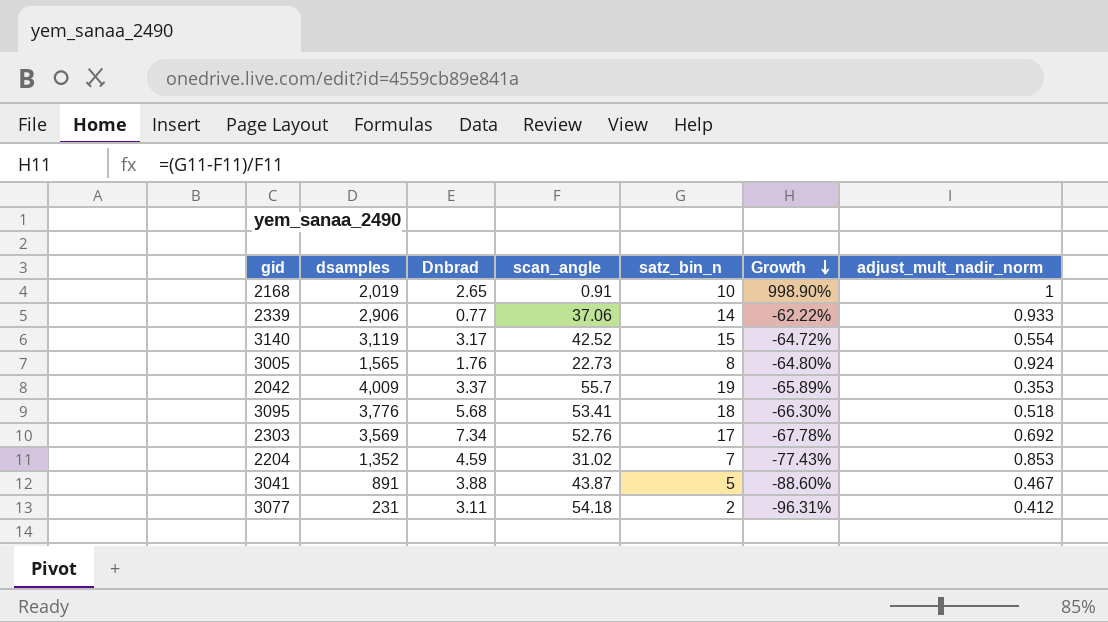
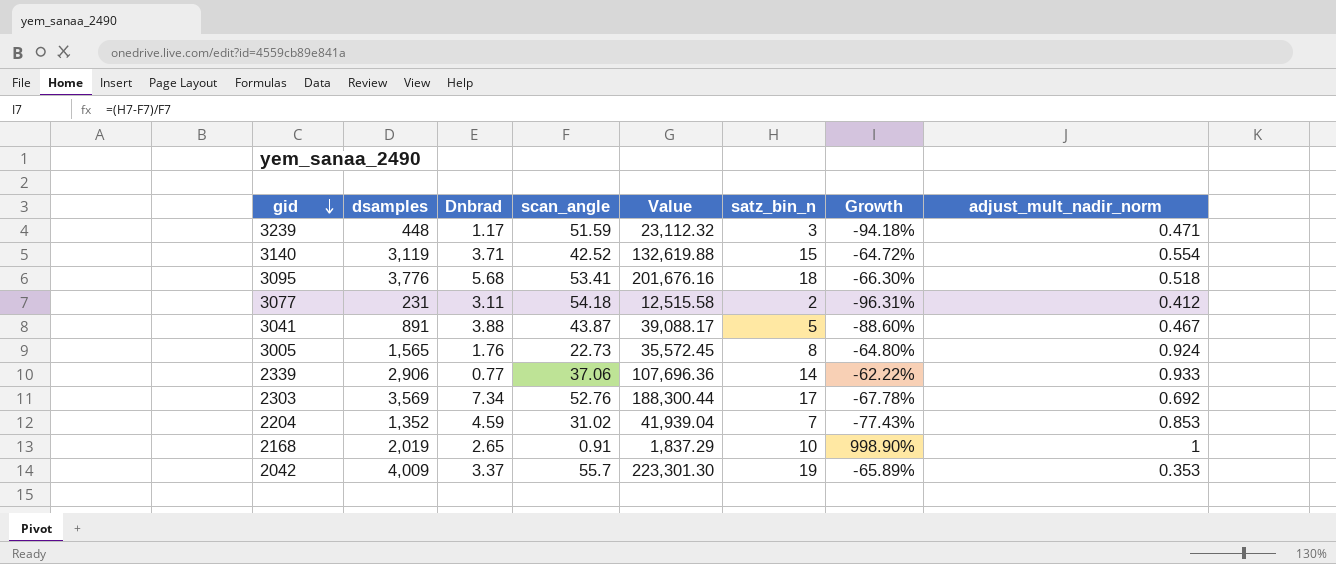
row order: Growth descending -> gid descending
column Value | formula: none -> [dsamples] * [scan_angle]
row 3239: none -> 448 | 1.17 | 51.59 | 23,112.32 | 3 | -94.18% | 0.471
3140 | Dnbrad: 3.17 -> 3.71

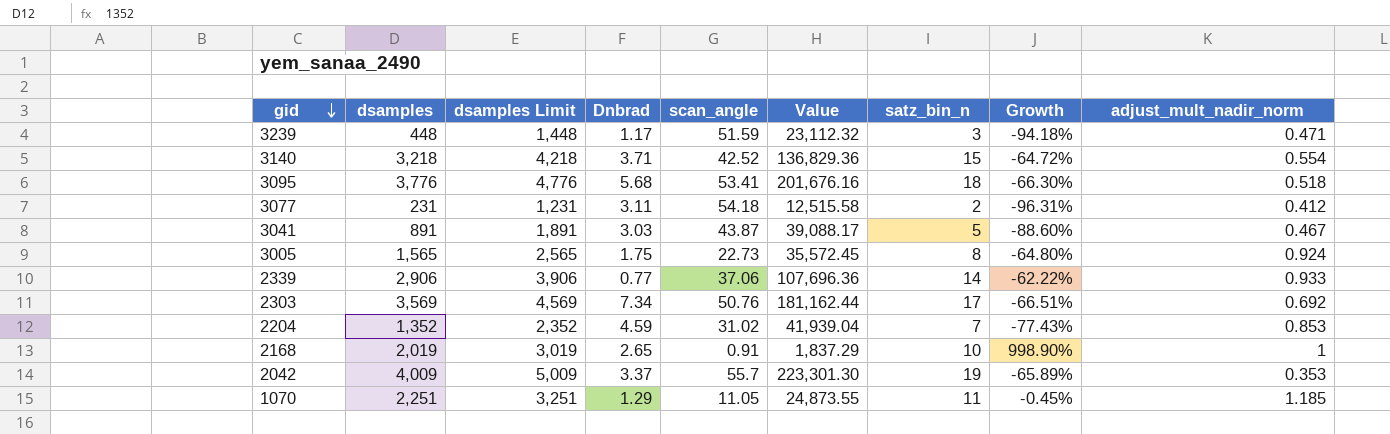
column dsamples Limit | formula: none -> [dsamples] + 1000
3140 | dsamples: 3,119 -> 3,218
3140 | Value: 132,619.88 -> 136,829.36
3041 | Dnbrad: 3.88 -> 3.03
3005 | Dnbrad: 1.76 -> 1.75
2303 | scan_angle: 52.76 -> 50.76
2303 | Value: 188,300.44 -> 181,162.44
2303 | Growth: -67.78% -> -66.51%
row 1070: none -> 2,251 | 3,251 | 1.29 | 11.05 | 24,873.55 | 11 | -0.45% | 1.185

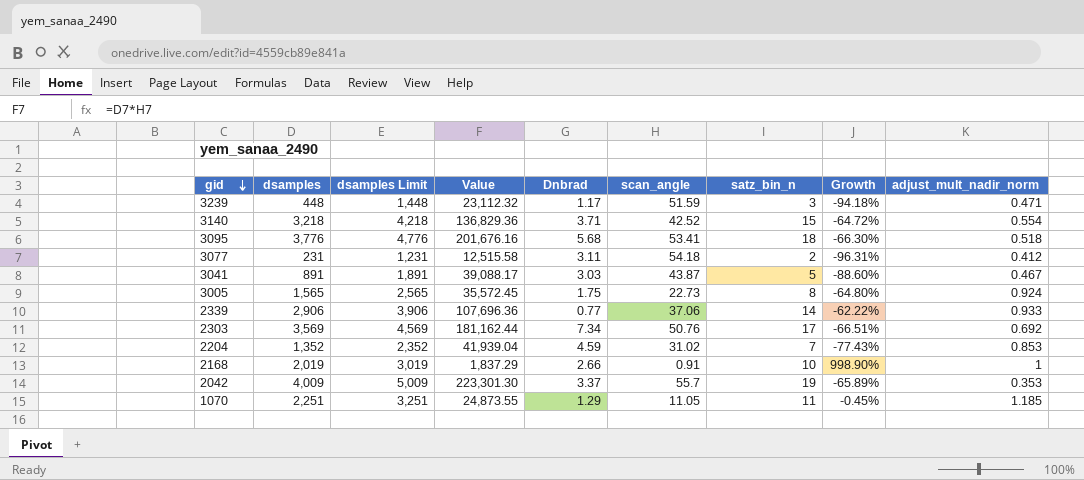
column Value | position: 6 -> 4
2168 | Dnbrad: 2.65 -> 2.66

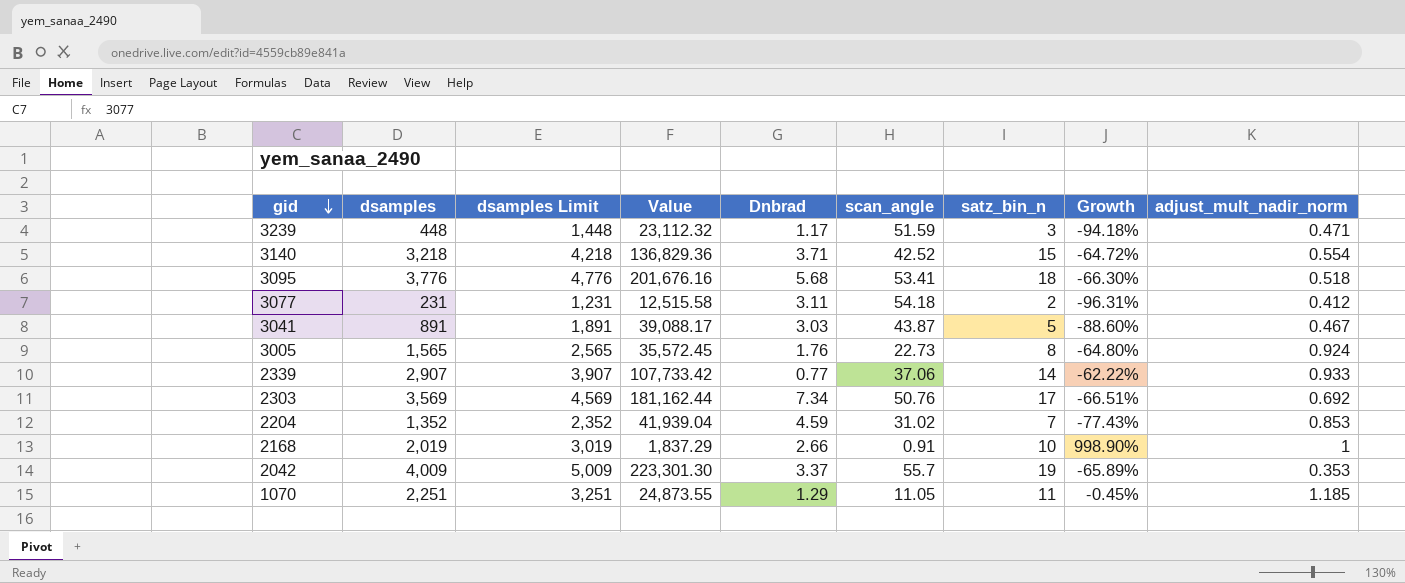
3005 | Dnbrad: 1.75 -> 1.76
2339 | dsamples: 2,906 -> 2,907
2339 | dsamples Limit: 3,906 -> 3,907
2339 | Value: 107,696.36 -> 107,733.42

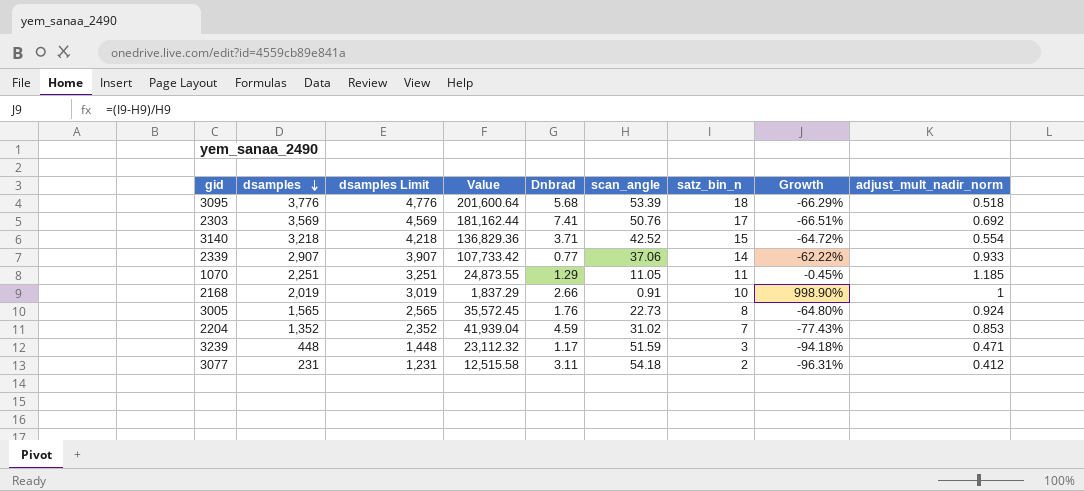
row order: gid descending -> dsamples descending
row 3041: 891 | 1,891 | 39,088.17 | 3.03 | 43.87 | 5 | -88.60% | 0.467 -> none
row 2042: 4,009 | 5,009 | 223,301.30 | 3.37 | 55.7 | 19 | -65.89% | 0.353 -> none
3095 | Value: 201,676.16 -> 201,600.64
3095 | scan_angle: 53.41 -> 53.39
3095 | Growth: -66.30% -> -66.29%
2303 | Dnbrad: 7.34 -> 7.41

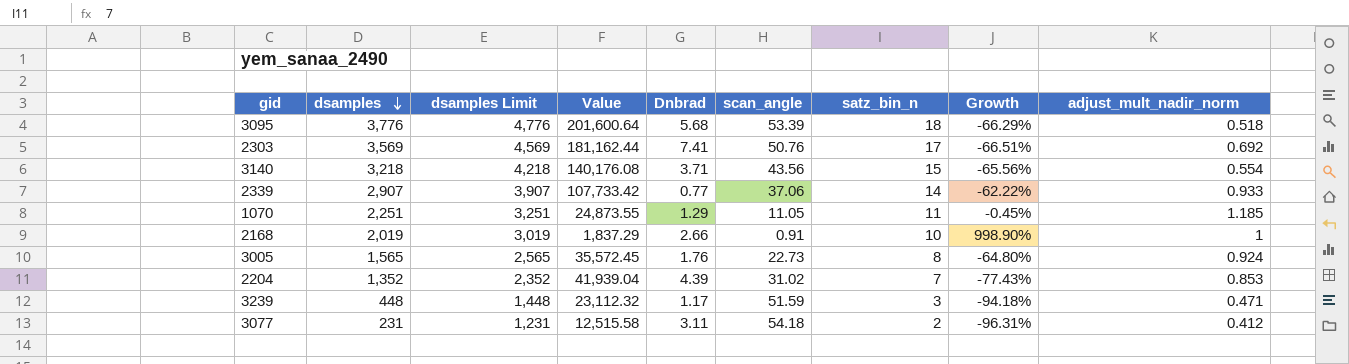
3140 | Value: 136,829.36 -> 140,176.08
3140 | scan_angle: 42.52 -> 43.56
3140 | Growth: -64.72% -> -65.56%
2204 | Dnbrad: 4.59 -> 4.39

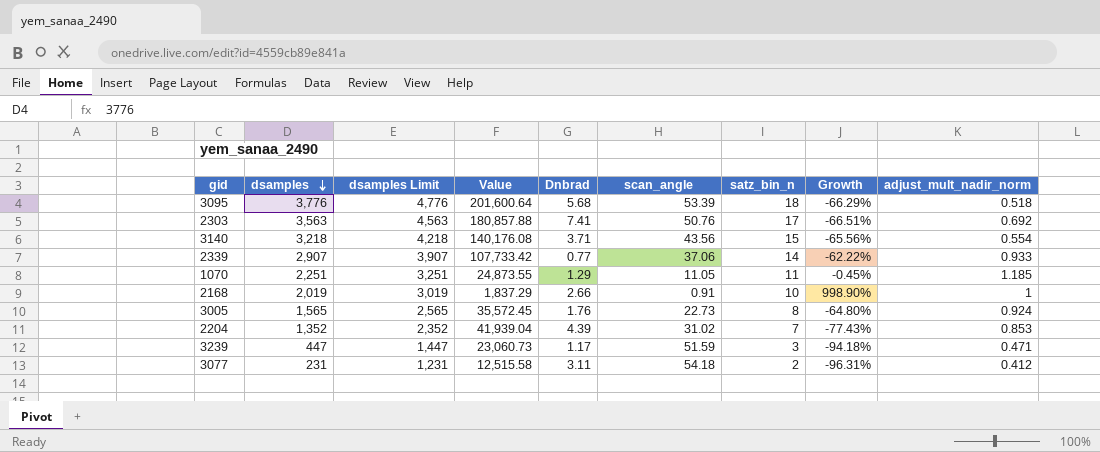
2303 | dsamples: 3,569 -> 3,563
2303 | dsamples Limit: 4,569 -> 4,563
2303 | Value: 181,162.44 -> 180,857.88
3239 | dsamples: 448 -> 447
3239 | dsamples Limit: 1,448 -> 1,447
3239 | Value: 23,112.32 -> 23,060.73

